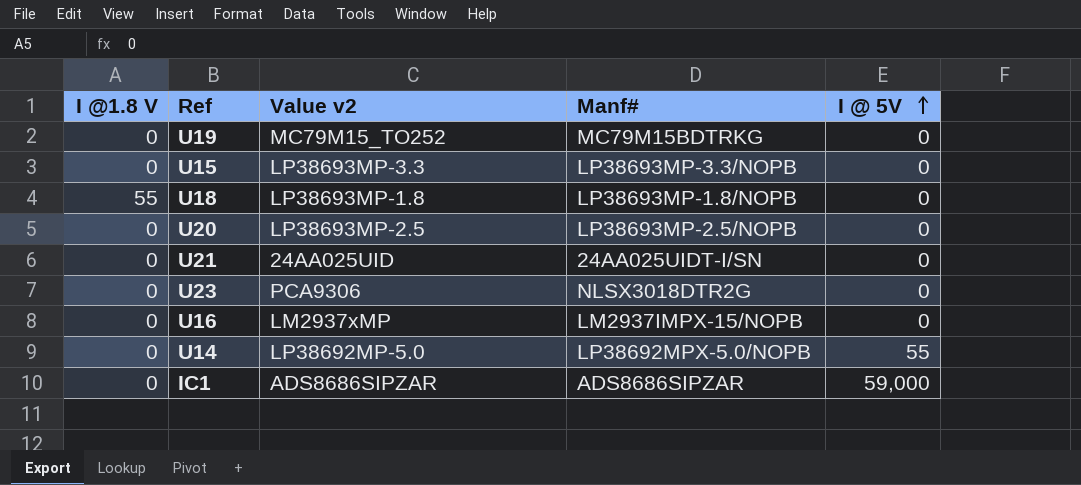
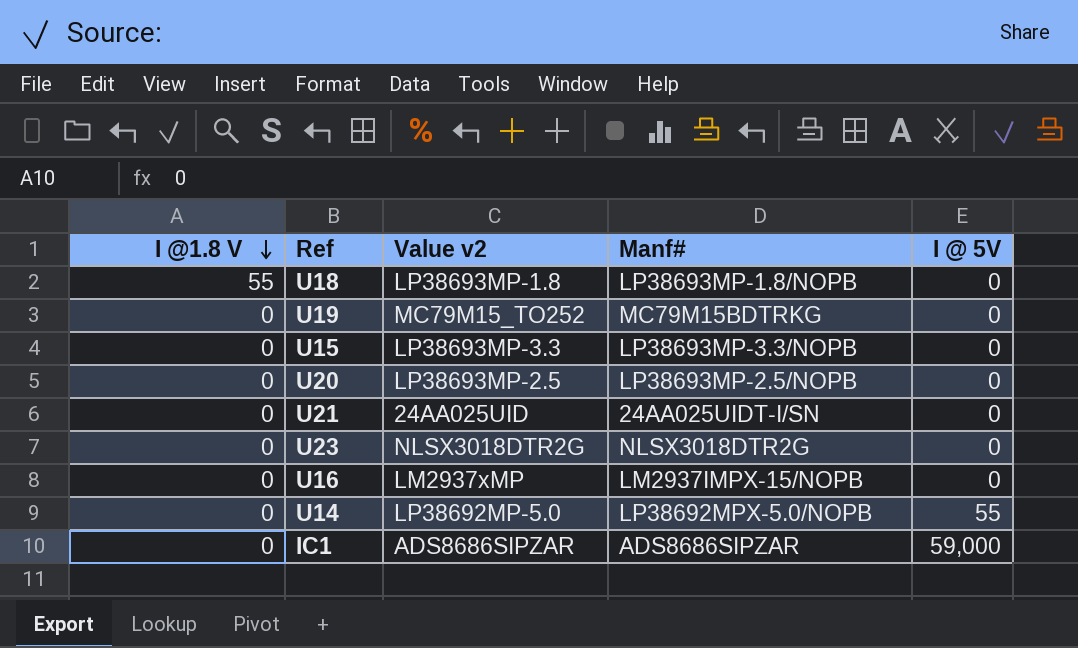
row order: I @ 5V ascending -> I @1.8 V descending
U23 | Value v2: PCA9306 -> NLSX3018DTR2G

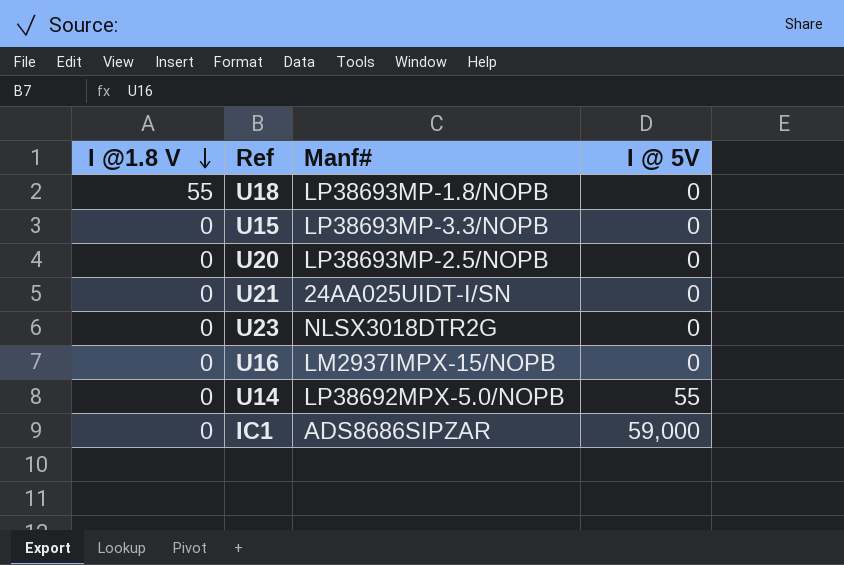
column Value v2 | position: 3 -> none
row U19: 0 | MC79M15_TO252 | MC79M15BDTRKG | 0 -> none

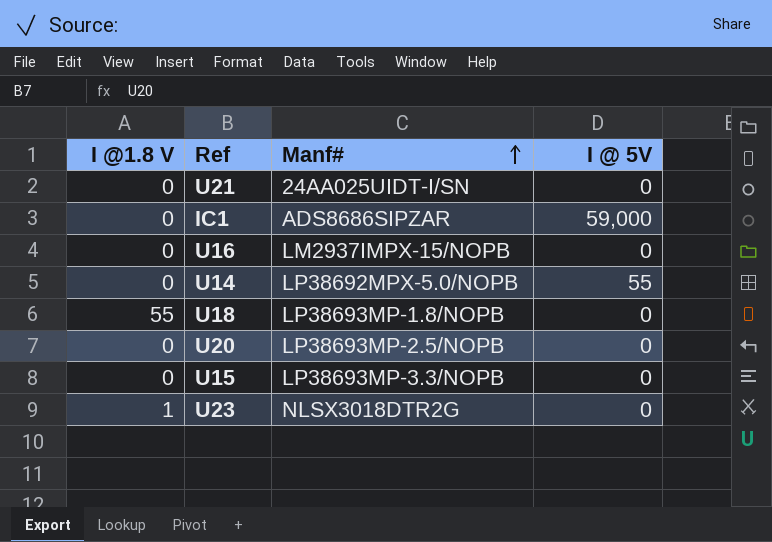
row order: I @1.8 V descending -> Manf# ascending
U23 | I @1.8 V: 0 -> 1

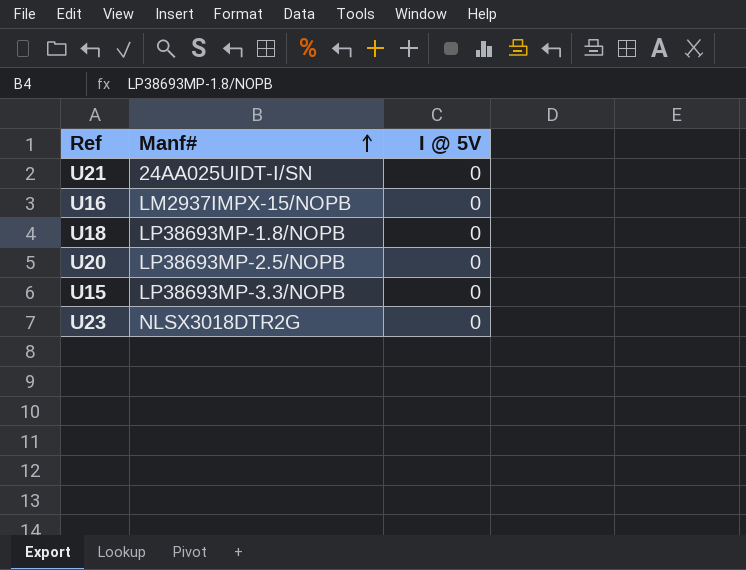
column I @1.8 V | position: 1 -> none
row IC1: 0 | ADS8686SIPZAR | 59,000 -> none
row U14: 0 | LP38692MPX-5.0/NOPB | 55 -> none

